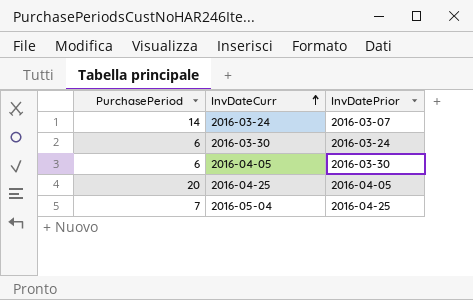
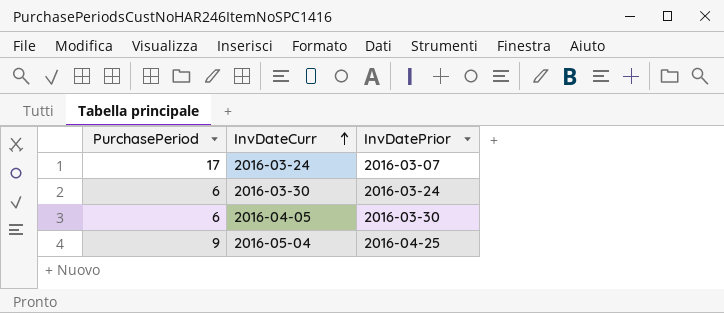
row 2016-04-25: 20 | 2016-04-05 -> none
2016-03-24 | PurchasePeriod: 14 -> 17
2016-05-04 | PurchasePeriod: 7 -> 9

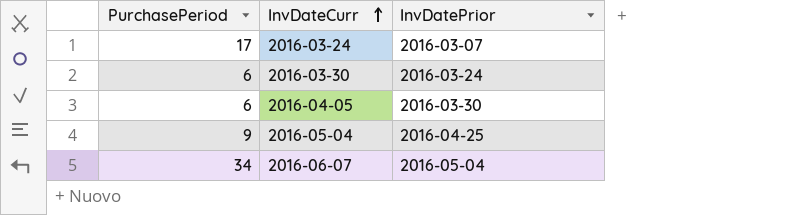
row 2016-06-07: none -> 34 | 2016-05-04

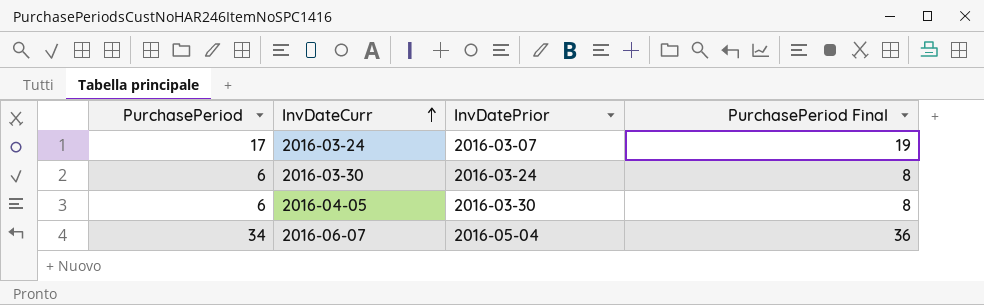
column PurchasePeriod Final | formula: none -> [PurchasePeriod] + 2
row 2016-05-04: 9 | 2016-04-25 -> none

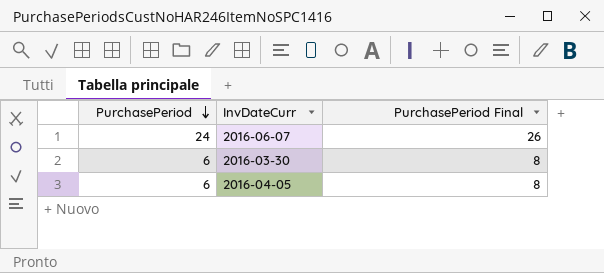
row order: InvDateCurr ascending -> PurchasePeriod descending
column InvDatePrior | position: 3 -> none
row 2016-03-24: 17 | 2016-03-07 | 19 -> none
2016-06-07 | PurchasePeriod: 34 -> 24
2016-06-07 | PurchasePeriod Final: 36 -> 26

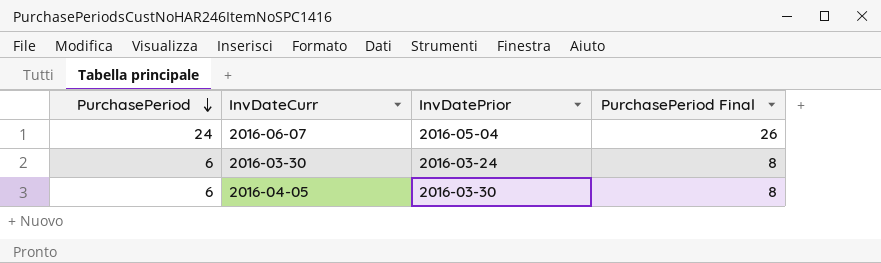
column InvDatePrior | position: none -> 3

